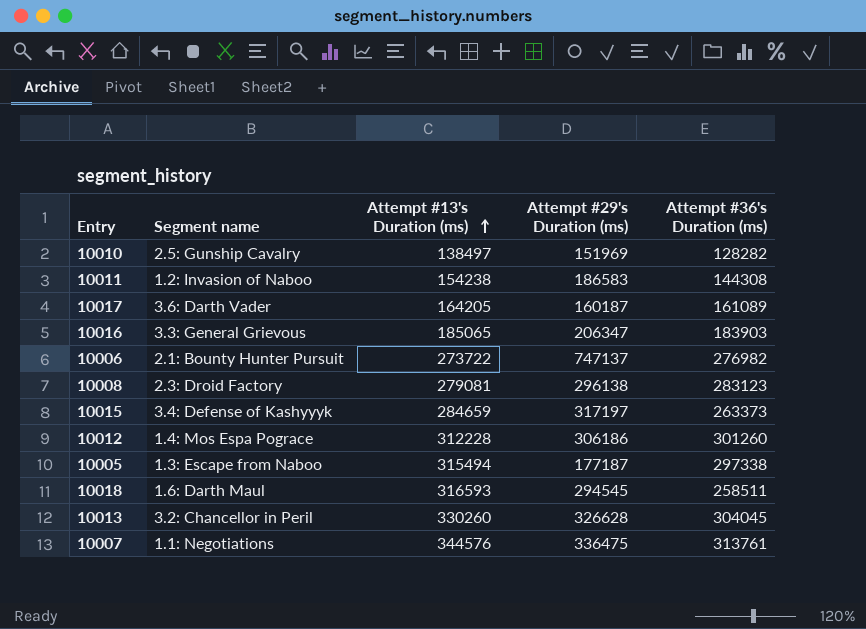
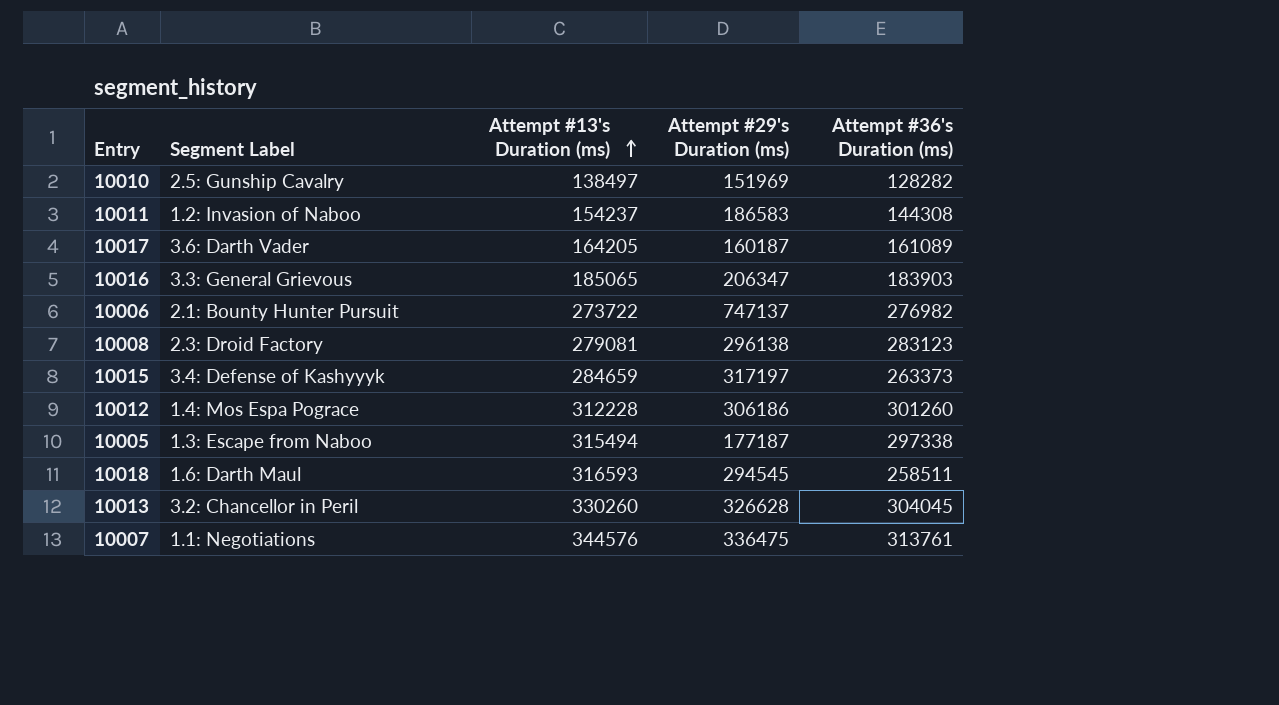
column name: Segment name -> Segment Label
10011 | Attempt #13's Duration (ms): 154238 -> 154237

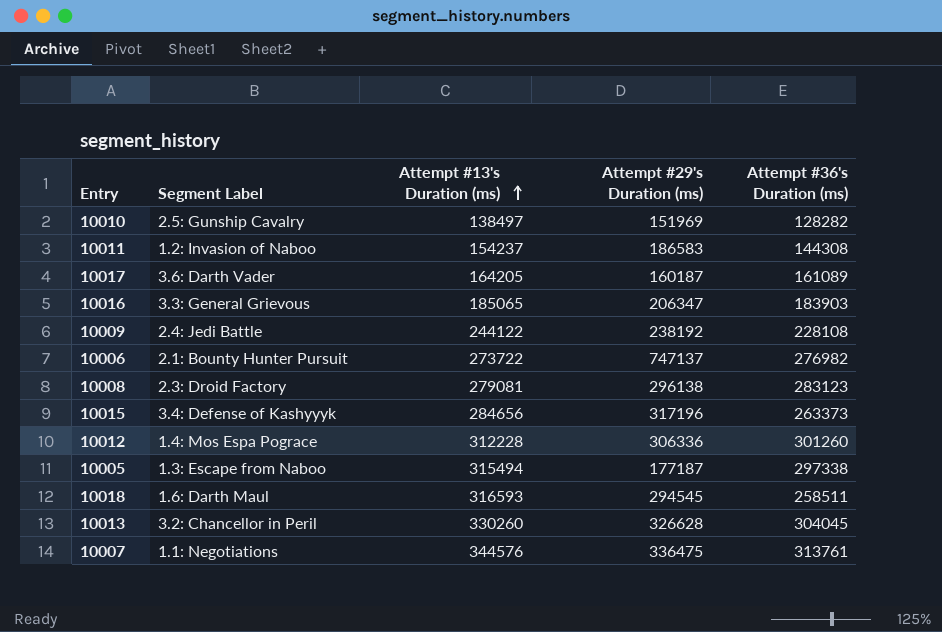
row 10009: none -> 2.4: Jedi Battle | 244122 | 238192 | 228108
10015 | Attempt #13's Duration (ms): 284659 -> 284656
10015 | Attempt #29's Duration (ms): 317197 -> 317196
10012 | Attempt #29's Duration (ms): 306186 -> 306336

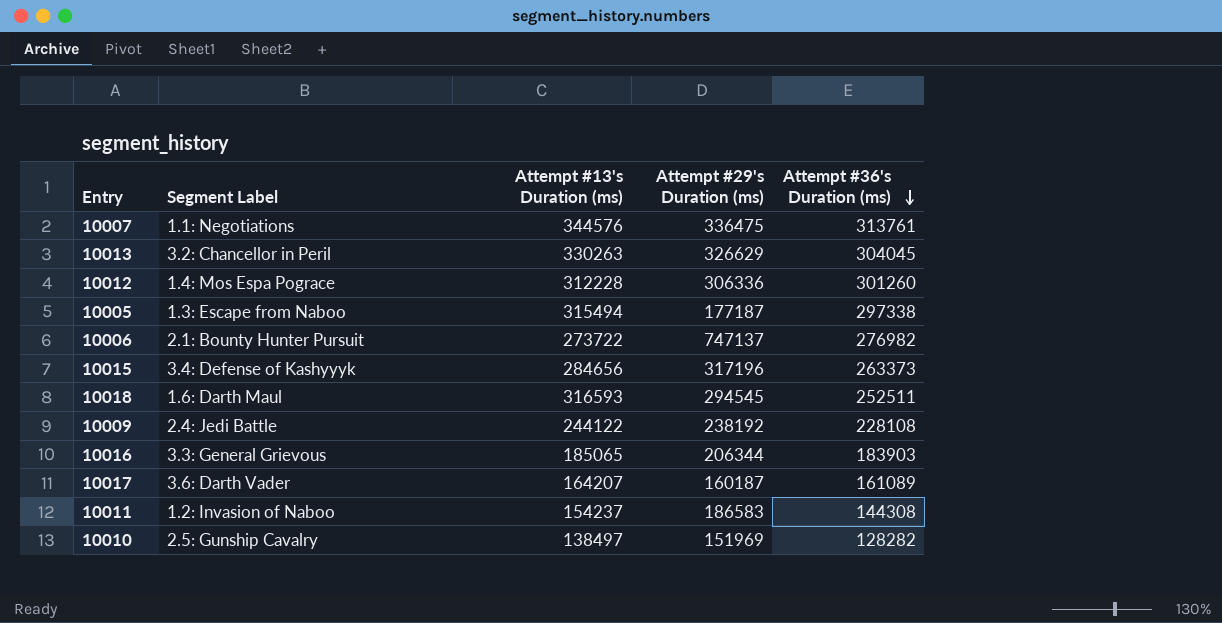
row order: Attempt #13's Duration (ms) ascending -> Attempt #36's Duration (ms) descending
row 10008: 2.3: Droid Factory | 279081 | 296138 | 283123 -> none
10013 | Attempt #13's Duration (ms): 330260 -> 330263
10013 | Attempt #29's Duration (ms): 326628 -> 326629
10018 | Attempt #36's Duration (ms): 258511 -> 252511
10016 | Attempt #29's Duration (ms): 206347 -> 206344
10017 | Attempt #13's Duration (ms): 164205 -> 164207

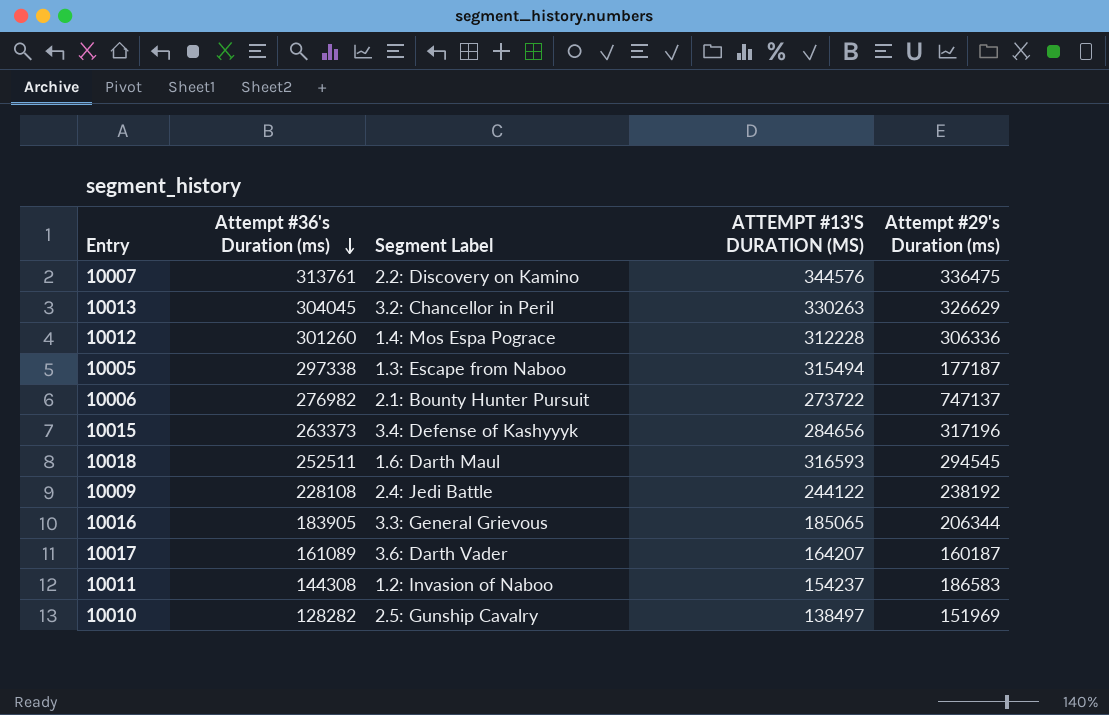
column Attempt #36's Duration (ms) | position: 5 -> 2
column name: Attempt #13's Duration (ms) -> ATTEMPT #13'S DURATION (MS)
10007 | Segment Label: 1.1: Negotiations -> 2.2: Discovery on Kamino
10016 | Attempt #36's Duration (ms): 183903 -> 183905

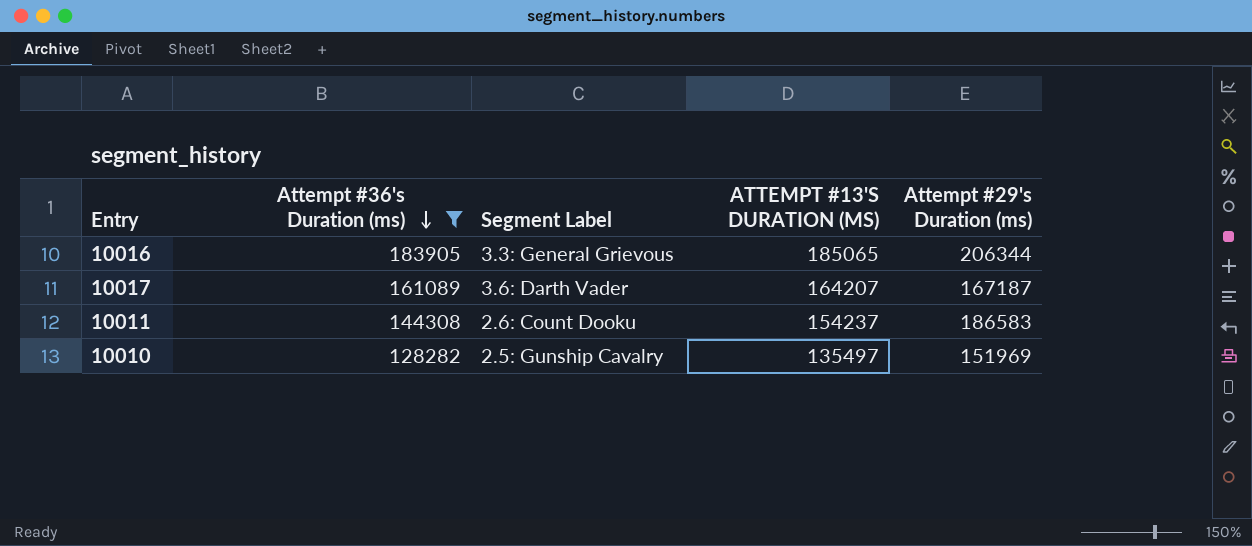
filter: none -> Attempt #36's Duration (ms) <= 183905
10017 | Attempt #29's Duration (ms): 160187 -> 167187
10011 | Segment Label: 1.2: Invasion of Naboo -> 2.6: Count Dooku
10010 | ATTEMPT #13'S DURATION (MS): 138497 -> 135497

